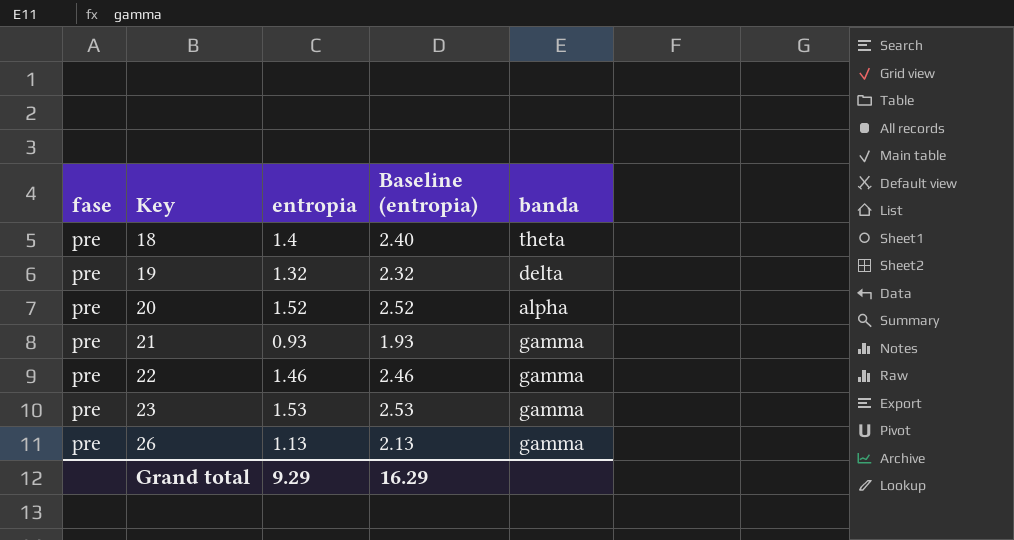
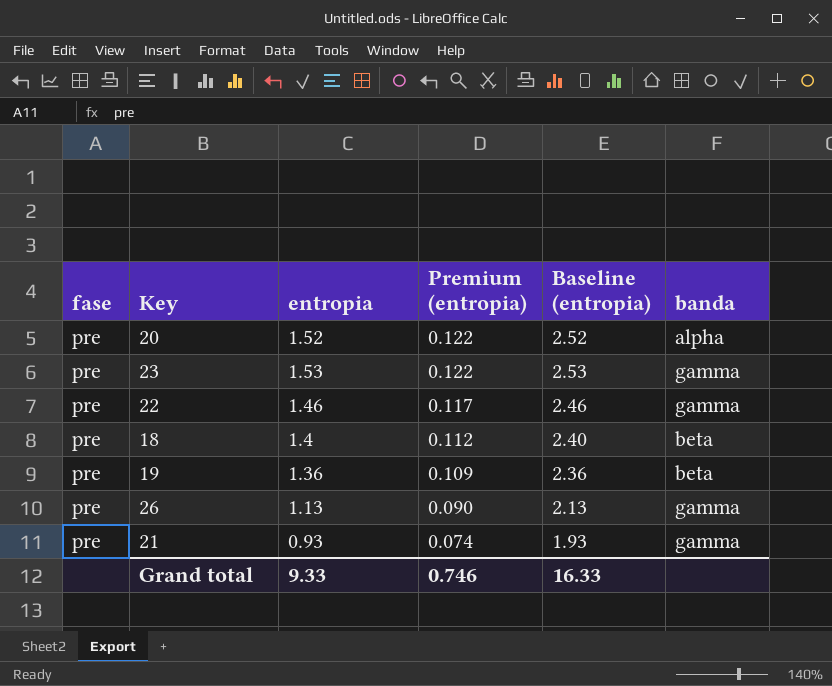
row order: Key ascending -> Premium (entropia) descending
column Premium (entropia) | formula: none -> [entropia] * 0.08
18 | banda: theta -> beta
19 | entropia: 1.32 -> 1.36
19 | Baseline (entropia): 2.32 -> 2.36
19 | banda: delta -> beta
Grand total | entropia: 9.29 -> 9.33
Grand total | Baseline (entropia): 16.29 -> 16.33

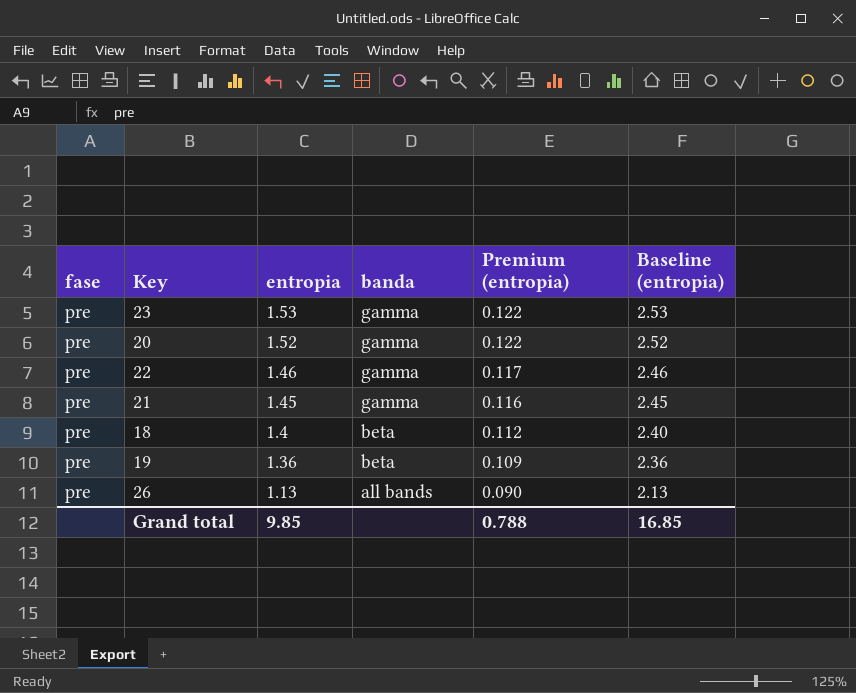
row order: Premium (entropia) descending -> entropia descending
column banda | position: 6 -> 4
20 | banda: alpha -> gamma
21 | entropia: 0.93 -> 1.45
21 | Premium (entropia): 0.074 -> 0.116
21 | Baseline (entropia): 1.93 -> 2.45
26 | banda: gamma -> all bands
Grand total | entropia: 9.33 -> 9.85
Grand total | Premium (entropia): 0.746 -> 0.788
Grand total | Baseline (entropia): 16.33 -> 16.85

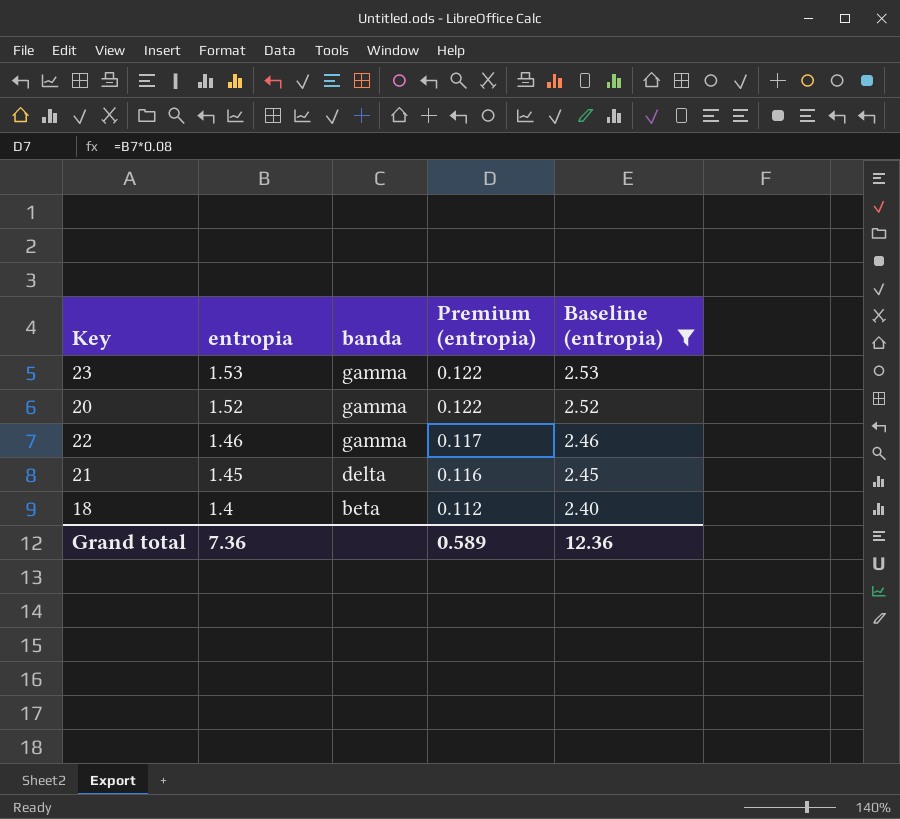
filter: none -> Baseline (entropia) >= 2.40
column fase | position: 1 -> none
21 | banda: gamma -> delta
Grand total | entropia: 9.85 -> 7.36
Grand total | Premium (entropia): 0.788 -> 0.589
Grand total | Baseline (entropia): 16.85 -> 12.36

